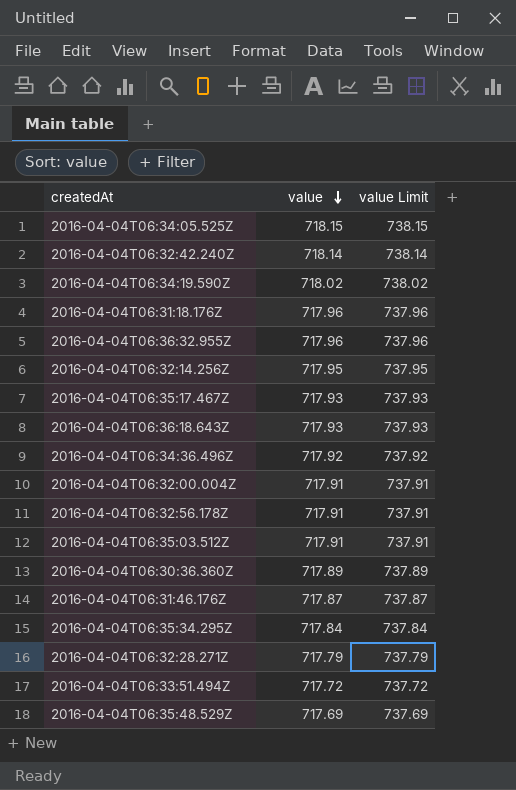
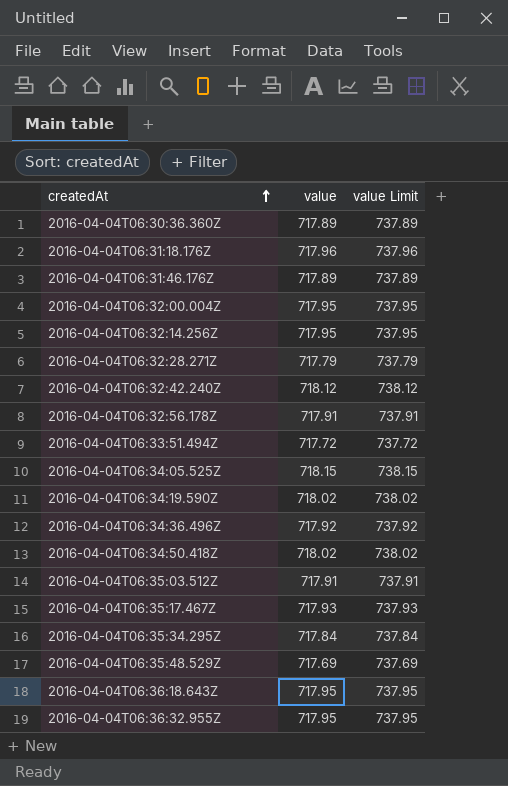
row order: value descending -> createdAt ascending
2016-04-04T06:31:46.176Z | value: 717.87 -> 717.89
2016-04-04T06:31:46.176Z | value Limit: 737.87 -> 737.89
2016-04-04T06:32:00.004Z | value: 717.91 -> 717.95
2016-04-04T06:32:00.004Z | value Limit: 737.91 -> 737.95
2016-04-04T06:32:42.240Z | value: 718.14 -> 718.12
2016-04-04T06:32:42.240Z | value Limit: 738.14 -> 738.12
row 2016-04-04T06:34:50.418Z: none -> 718.02 | 738.02
2016-04-04T06:36:18.643Z | value: 717.93 -> 717.95
2016-04-04T06:36:18.643Z | value Limit: 737.93 -> 737.95
2016-04-04T06:36:32.955Z | value: 717.96 -> 717.95
2016-04-04T06:36:32.955Z | value Limit: 737.96 -> 737.95

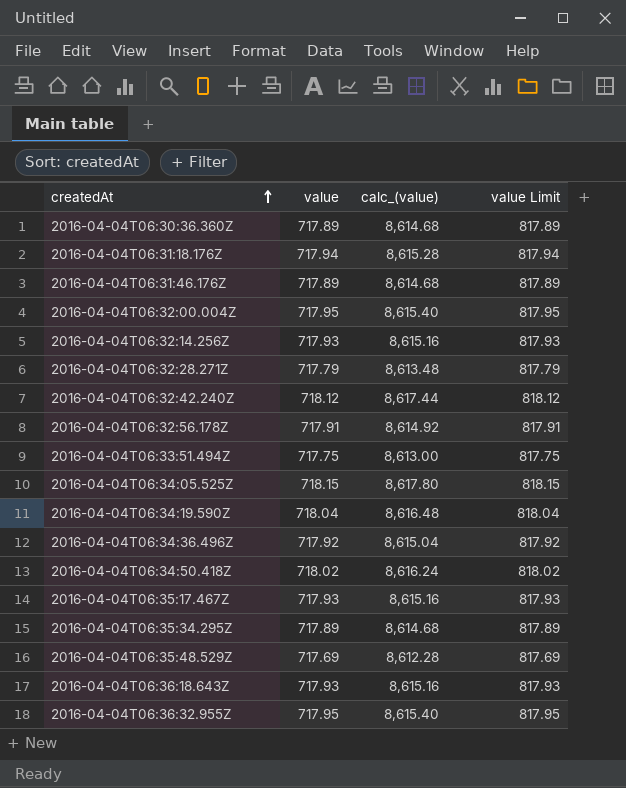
column calc_(value) | formula: none -> [value] * 12
column value Limit | formula: [value] + 20 -> [value] + 100
row 2016-04-04T06:35:03.512Z: 717.91 | 737.91 -> none
2016-04-04T06:31:18.176Z | value: 717.96 -> 717.94
2016-04-04T06:32:14.256Z | value: 717.95 -> 717.93
2016-04-04T06:33:51.494Z | value: 717.72 -> 717.75
2016-04-04T06:34:19.590Z | value: 718.02 -> 718.04
2016-04-04T06:35:34.295Z | value: 717.84 -> 717.89
2016-04-04T06:36:18.643Z | value: 717.95 -> 717.93

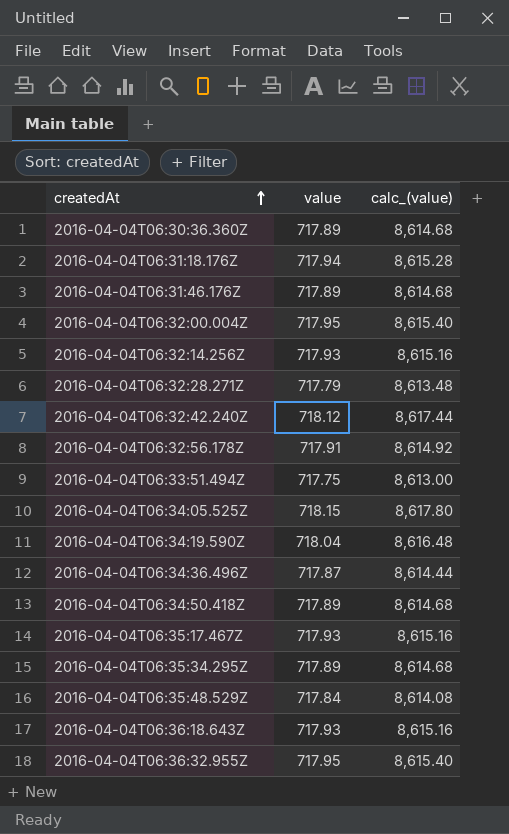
column value Limit | formula: [value] + 100 -> none
2016-04-04T06:34:36.496Z | value: 717.92 -> 717.87
2016-04-04T06:34:36.496Z | calc_(value): 8,615.04 -> 8,614.44
2016-04-04T06:34:50.418Z | value: 718.02 -> 717.89
2016-04-04T06:34:50.418Z | calc_(value): 8,616.24 -> 8,614.68
2016-04-04T06:35:48.529Z | value: 717.69 -> 717.84
2016-04-04T06:35:48.529Z | calc_(value): 8,612.28 -> 8,614.08

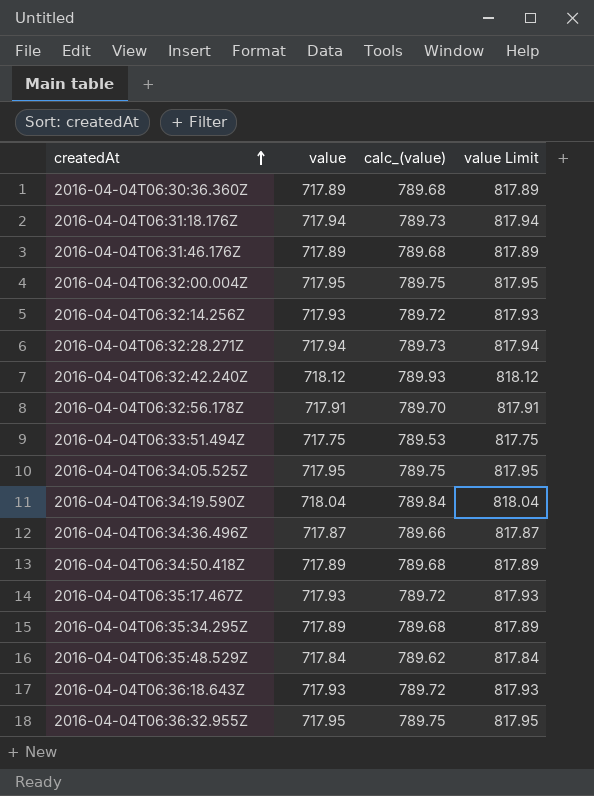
column calc_(value) | formula: [value] * 12 -> [value] * 1.1
column value Limit | formula: none -> [value] + 100
2016-04-04T06:32:28.271Z | value: 717.79 -> 717.94
2016-04-04T06:34:05.525Z | value: 718.15 -> 717.95

